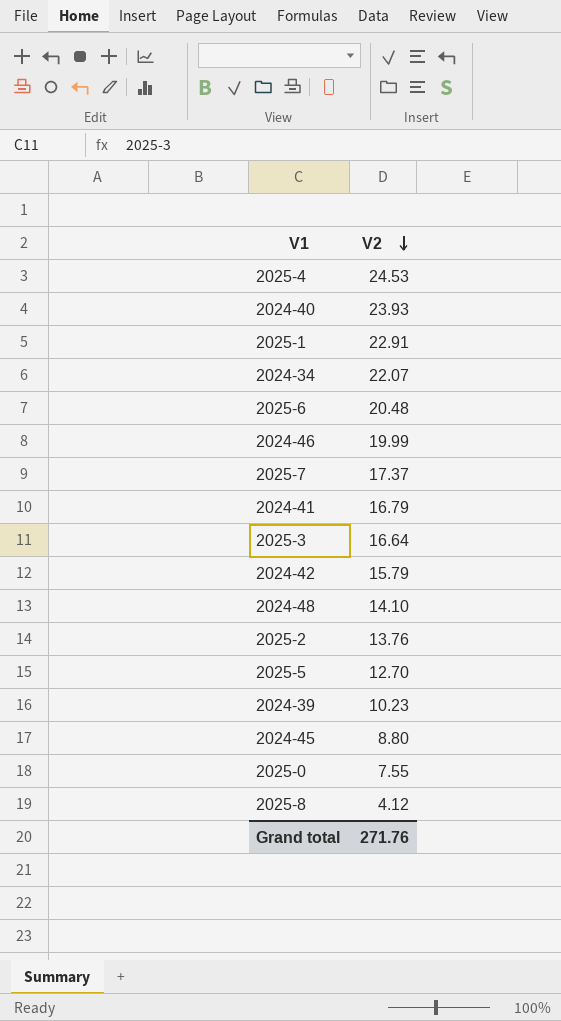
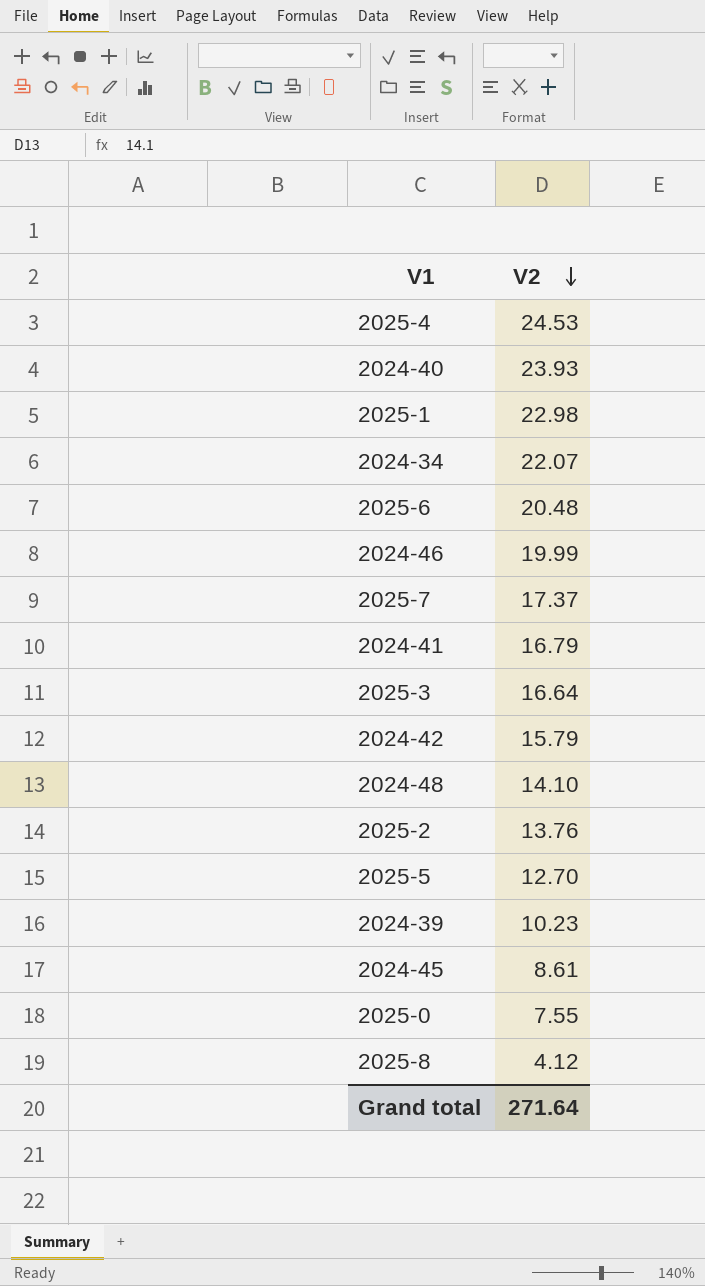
2025-1 | V2: 22.91 -> 22.98
2024-45 | V2: 8.80 -> 8.61
Grand total | V2: 271.76 -> 271.64

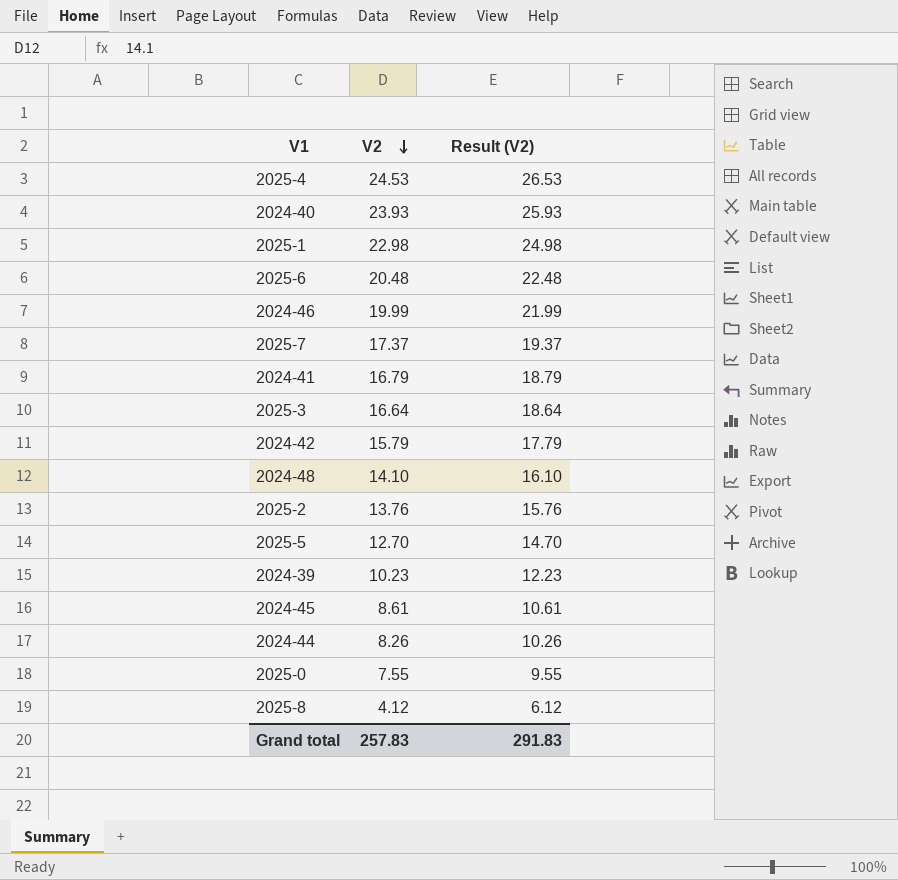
column Result (V2) | formula: none -> [V2] + 2
row 2024-34: 22.07 -> none
row 2024-44: none -> 8.26 | 10.26
Grand total | V2: 271.64 -> 257.83

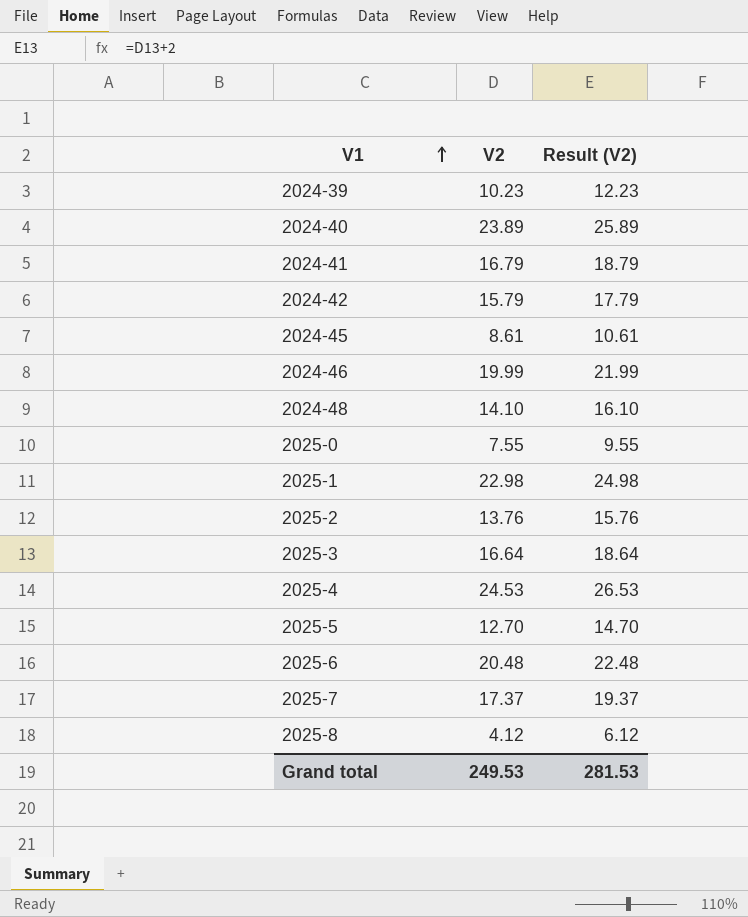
row order: V2 descending -> V1 ascending
row 2024-44: 8.26 | 10.26 -> none
2024-40 | V2: 23.93 -> 23.89
2024-40 | Result (V2): 25.93 -> 25.89
Grand total | V2: 257.83 -> 249.53
Grand total | Result (V2): 291.83 -> 281.53

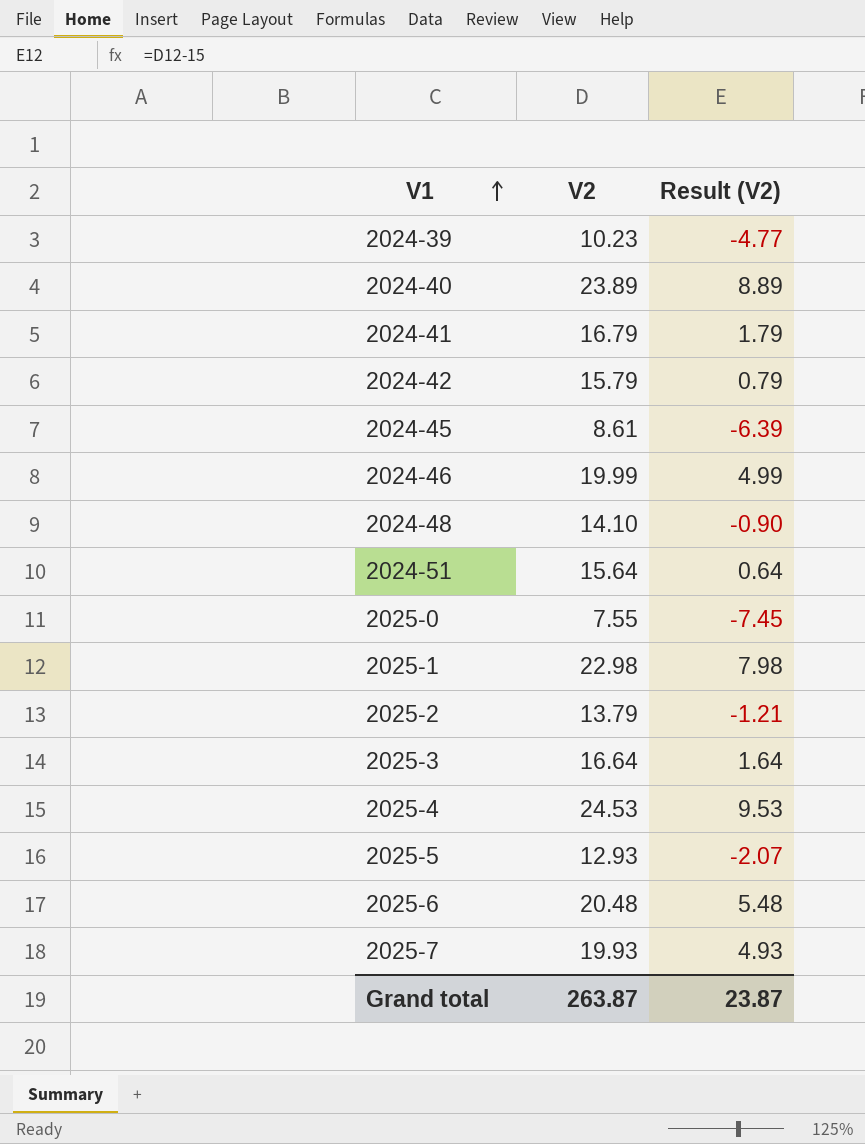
column Result (V2) | formula: [V2] + 2 -> [V2] - 15
row 2025-8: 4.12 | 6.12 -> none
row 2024-51: none -> 15.64 | 0.64
2025-2 | V2: 13.76 -> 13.79
2025-5 | V2: 12.70 -> 12.93
2025-7 | V2: 17.37 -> 19.93
Grand total | V2: 249.53 -> 263.87
Grand total | Result (V2): 281.53 -> 23.87

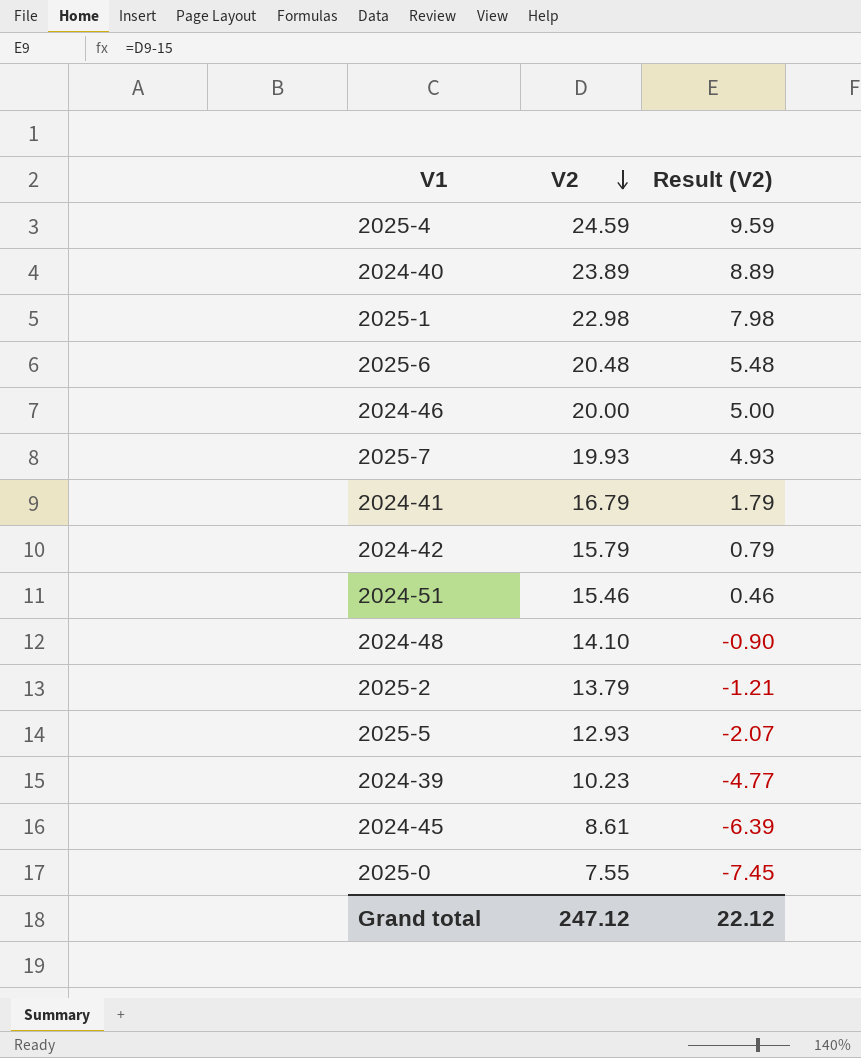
row order: V1 ascending -> V2 descending
row 2025-3: 16.64 | 1.64 -> none
2025-4 | V2: 24.53 -> 24.59
2025-4 | Result (V2): 9.53 -> 9.59
2024-46 | V2: 19.99 -> 20.00
2024-46 | Result (V2): 4.99 -> 5.00
2024-51 | V2: 15.64 -> 15.46
2024-51 | Result (V2): 0.64 -> 0.46
Grand total | V2: 263.87 -> 247.12
Grand total | Result (V2): 23.87 -> 22.12

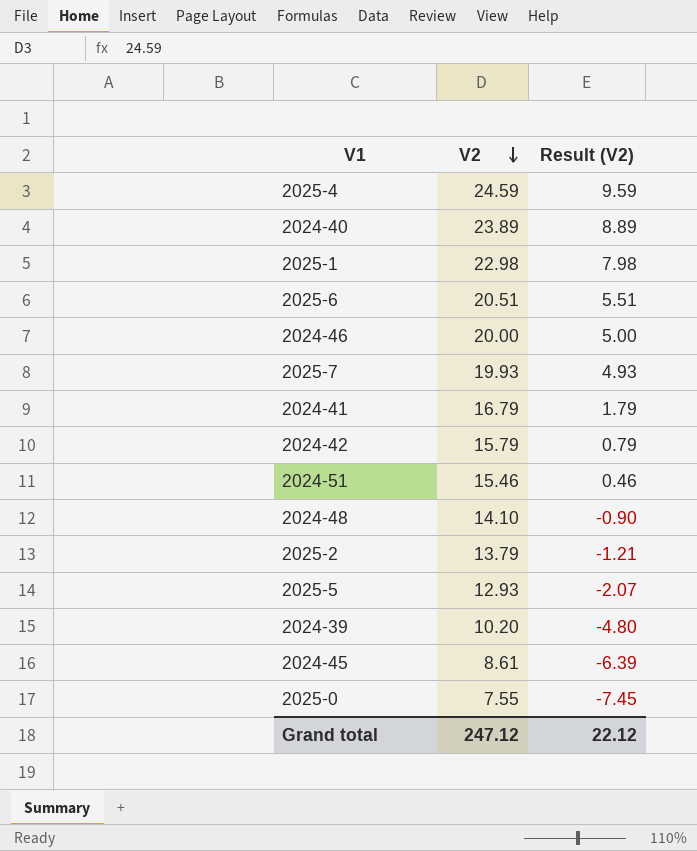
2025-6 | V2: 20.48 -> 20.51
2025-6 | Result (V2): 5.48 -> 5.51
2024-39 | V2: 10.23 -> 10.20
2024-39 | Result (V2): -4.77 -> -4.80

